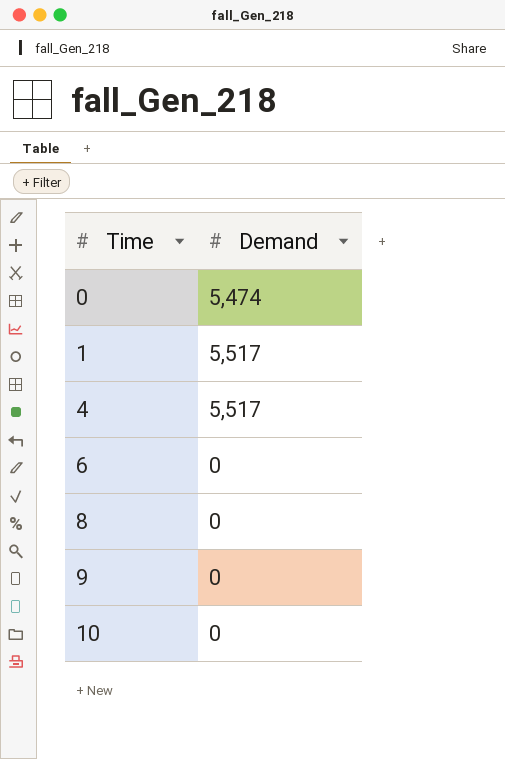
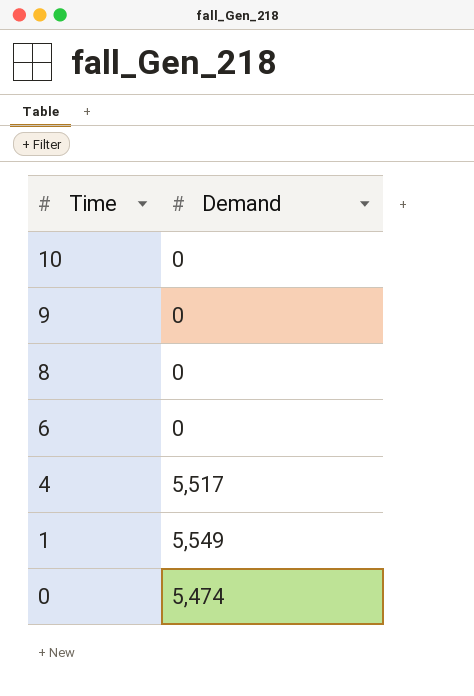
row order: Time ascending -> Time descending
1 | Demand: 5,517 -> 5,549

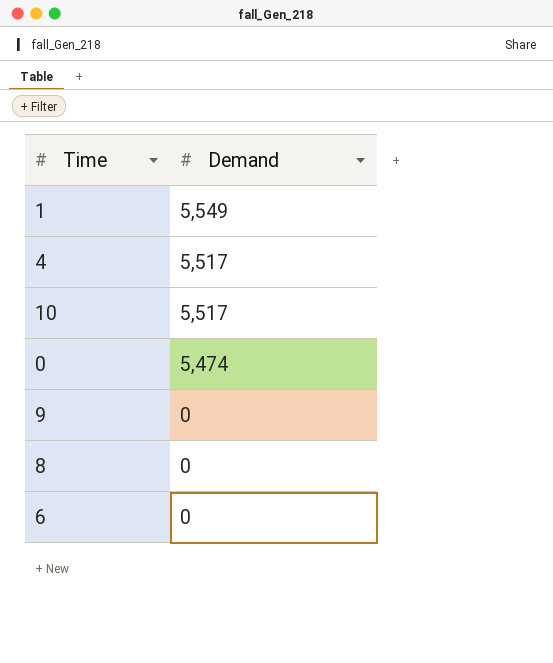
row order: Time descending -> Demand descending
10 | Demand: 0 -> 5,517

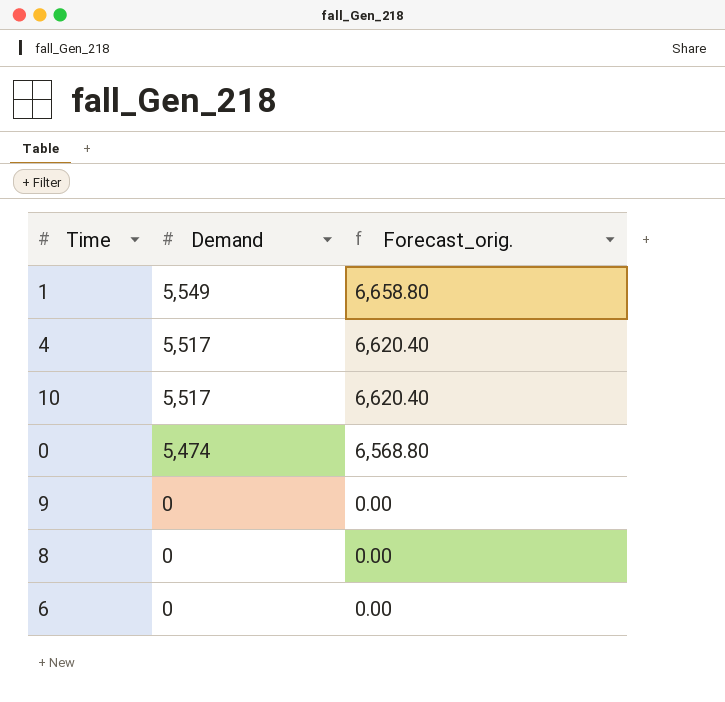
column Forecast_orig. | formula: none -> [Demand] * 1.2

